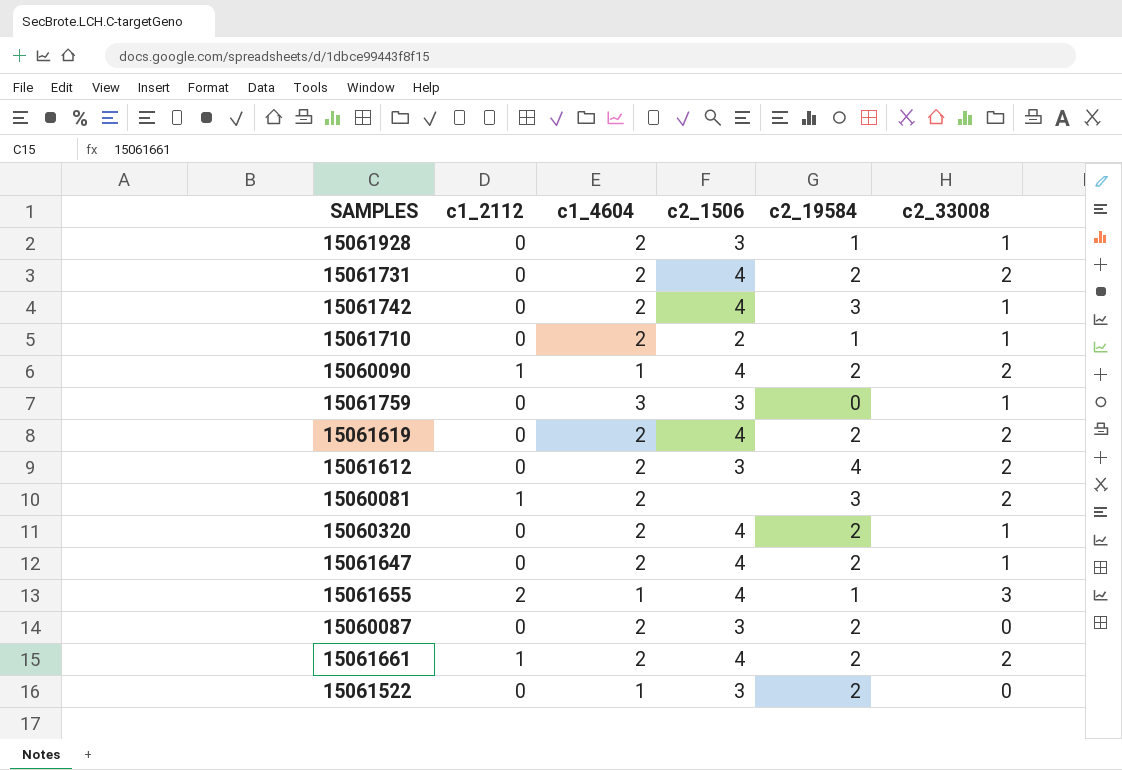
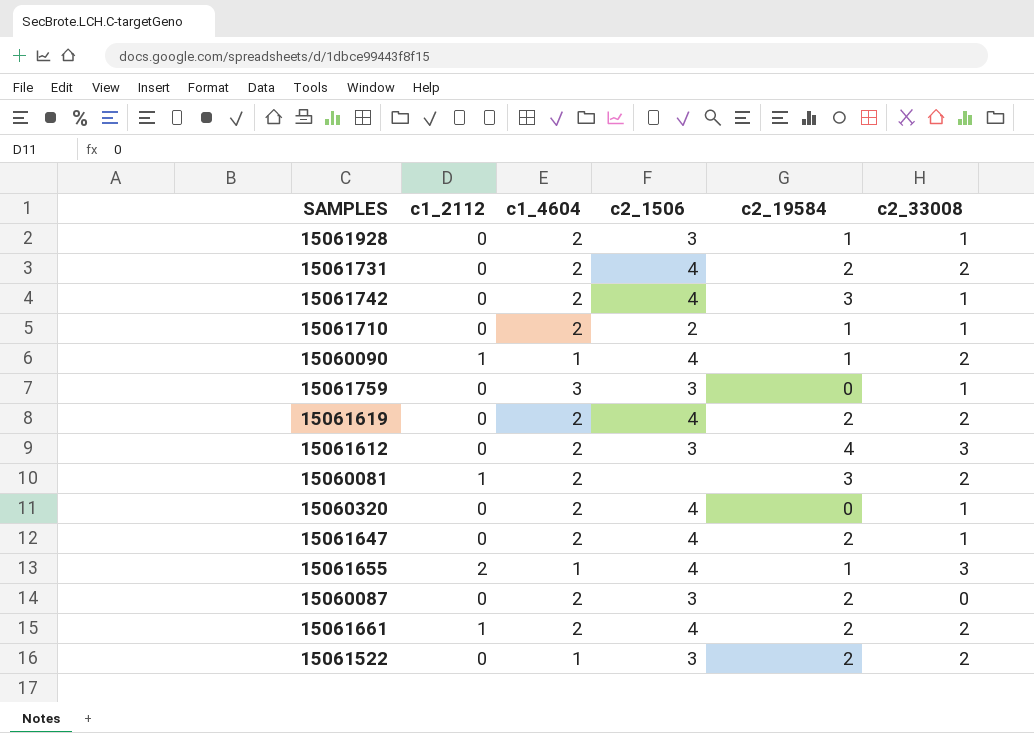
15060090 | c2_19584: 2 -> 1
15061612 | c2_33008: 2 -> 3
15060320 | c2_19584: 2 -> 0
15061522 | c2_33008: 0 -> 2

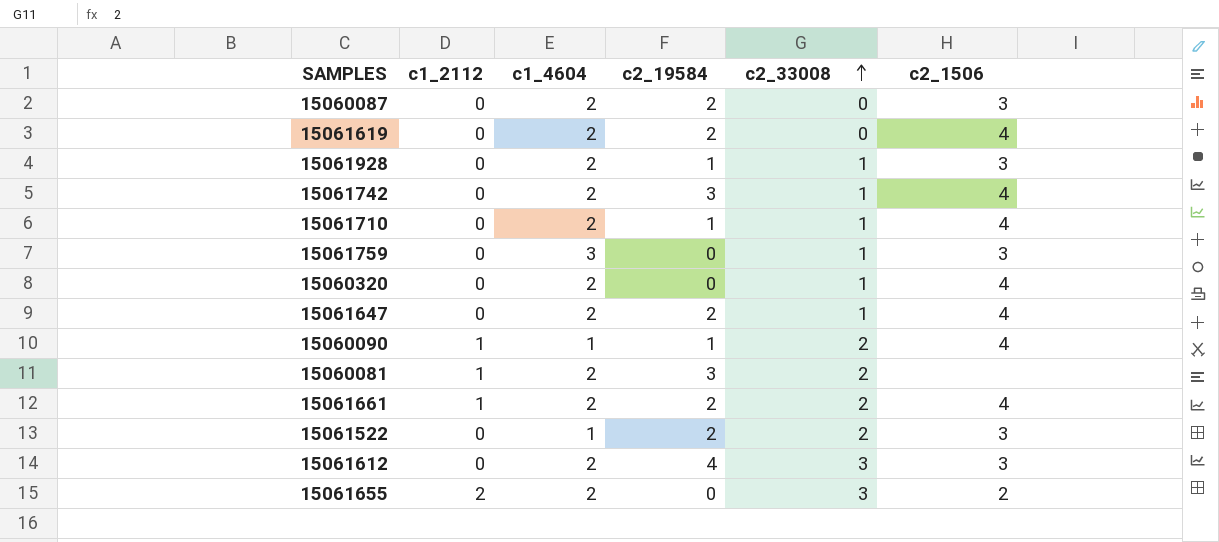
row order: none -> c2_33008 ascending
column c2_1506 | position: 4 -> 6
row 15061731: 0 | 2 | 4 | 2 | 2 -> none
15061619 | c2_33008: 2 -> 0
15061710 | c2_1506: 2 -> 4
15061655 | c1_4604: 1 -> 2
15061655 | c2_19584: 1 -> 0
15061655 | c2_1506: 4 -> 2

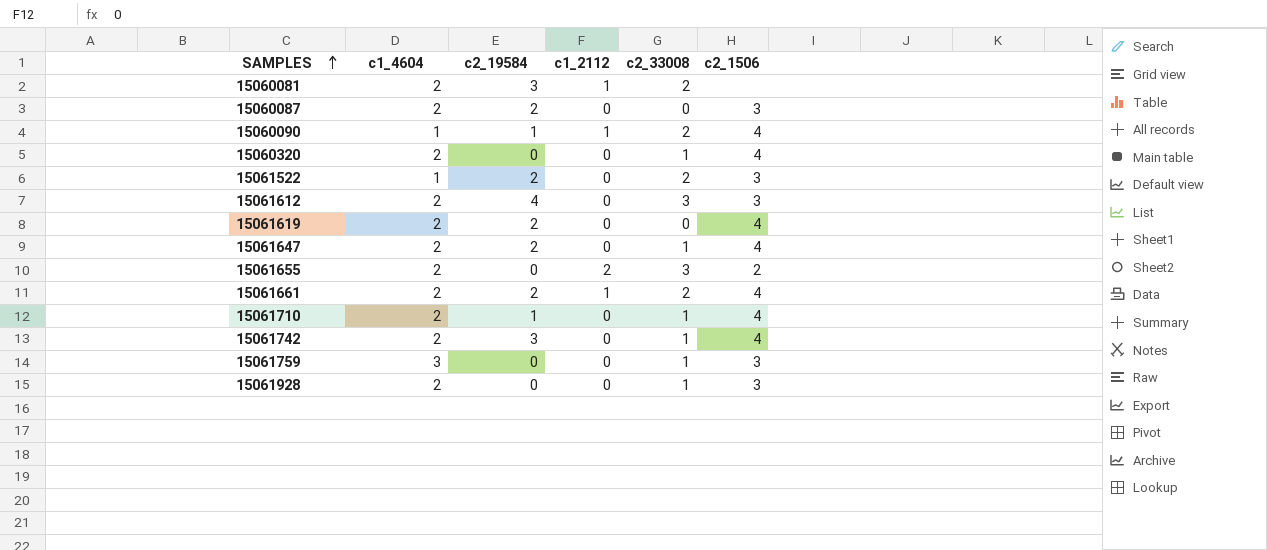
row order: c2_33008 ascending -> SAMPLES ascending
column c1_2112 | position: 2 -> 4
15061928 | c2_19584: 1 -> 0

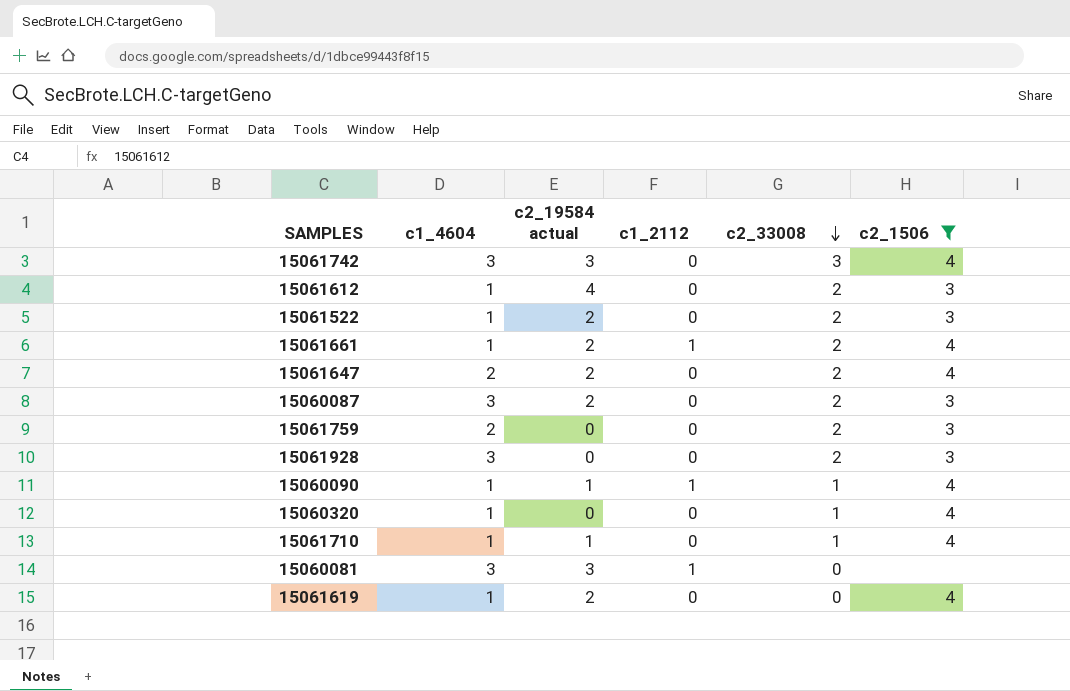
filter: none -> c2_1506 != 2
row order: SAMPLES ascending -> c2_33008 descending
column name: c2_19584 -> c2_19584 actual
15061742 | c1_4604: 2 -> 3
15061742 | c2_33008: 1 -> 3
15061612 | c1_4604: 2 -> 1
15061612 | c2_33008: 3 -> 2
15061661 | c1_4604: 2 -> 1
15061647 | c2_33008: 1 -> 2
15060087 | c1_4604: 2 -> 3
15060087 | c2_33008: 0 -> 2
15061759 | c1_4604: 3 -> 2
15061759 | c2_33008: 1 -> 2
15061928 | c1_4604: 2 -> 3
15061928 | c2_33008: 1 -> 2
15060090 | c2_33008: 2 -> 1
15060320 | c1_4604: 2 -> 1
15061710 | c1_4604: 2 -> 1
15060081 | c1_4604: 2 -> 3
15060081 | c2_33008: 2 -> 0
15061619 | c1_4604: 2 -> 1

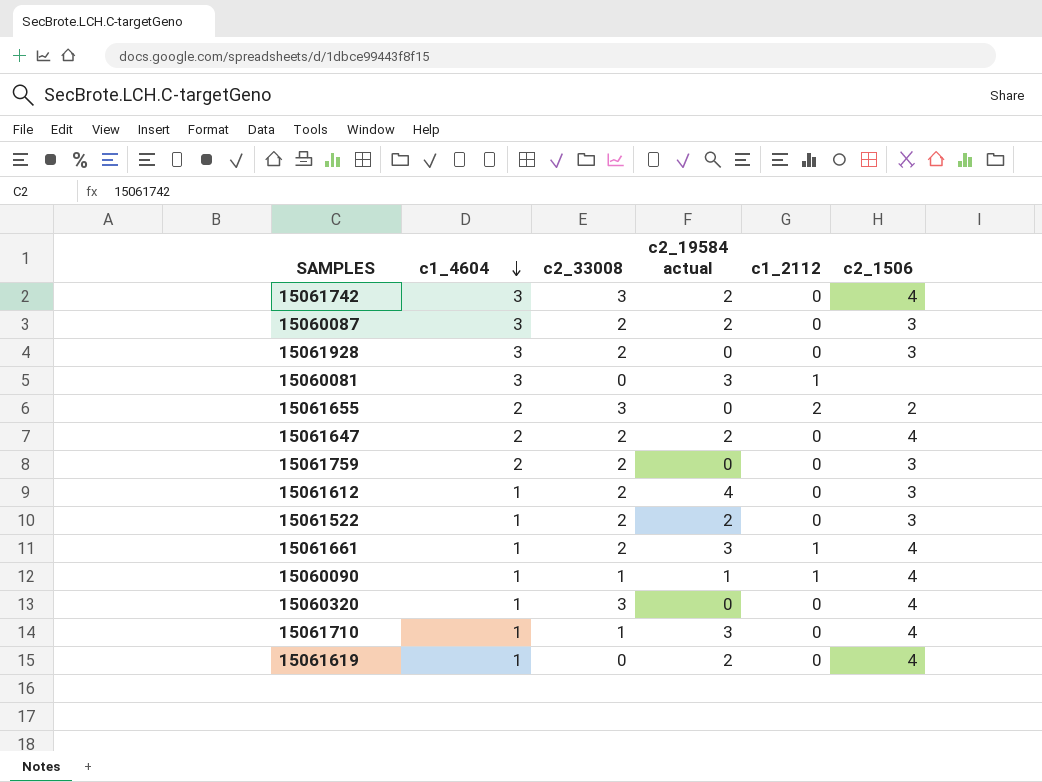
filter: c2_1506 != 2 -> none
row order: c2_33008 descending -> c1_4604 descending
column c2_33008 | position: 5 -> 3
15061742 | c2_19584 actual: 3 -> 2
15061661 | c2_19584 actual: 2 -> 3
15060320 | c2_33008: 1 -> 3
15061710 | c2_19584 actual: 1 -> 3

